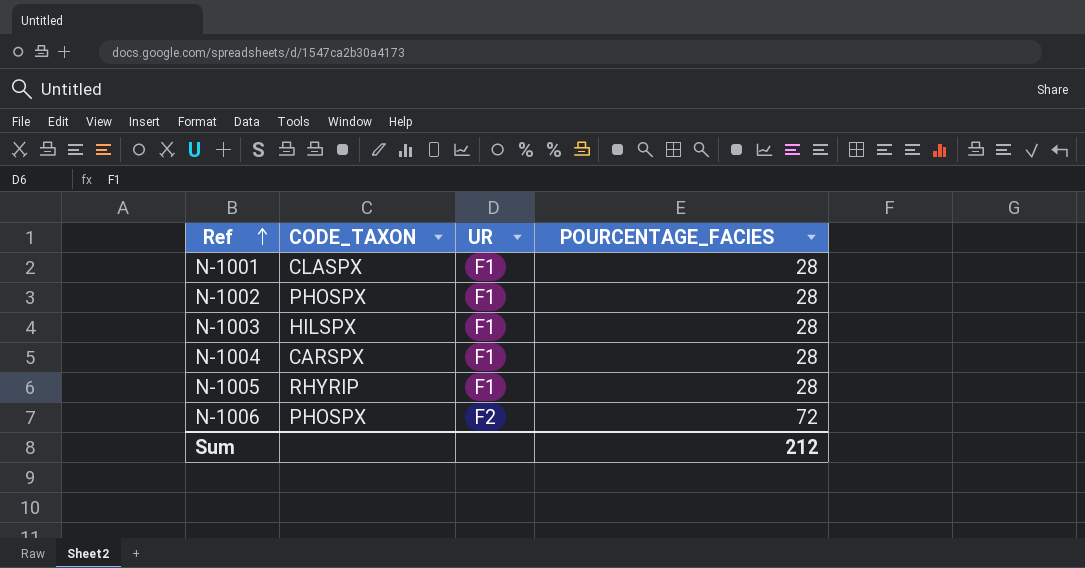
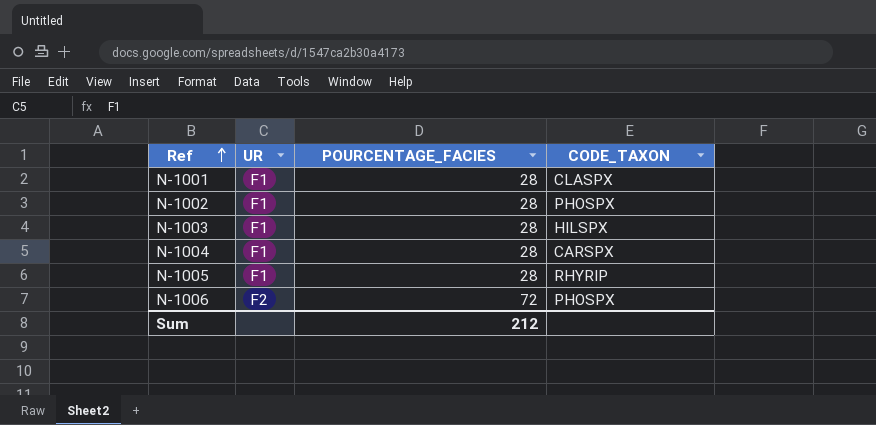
column CODE_TAXON | position: 2 -> 4

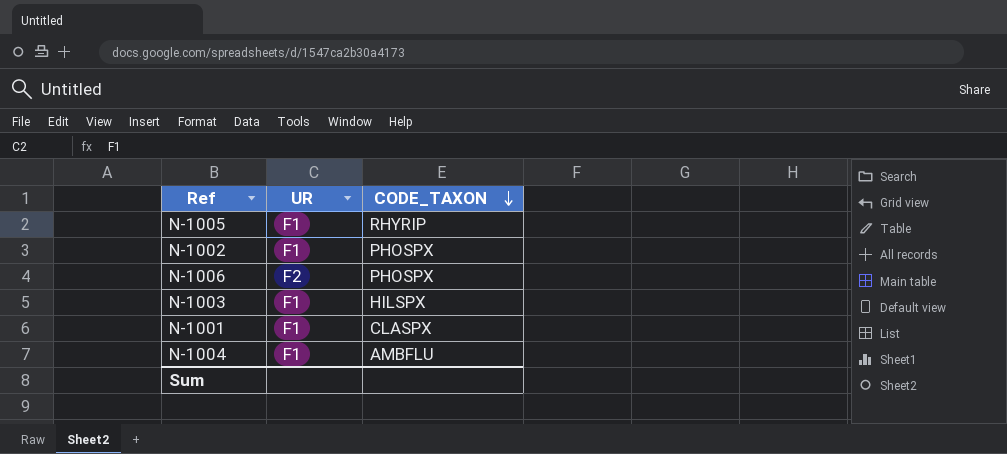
row order: Ref ascending -> CODE_TAXON descending
column POURCENTAGE_FACIES | position: 3 -> none
N-1004 | CODE_TAXON: CARSPX -> AMBFLU

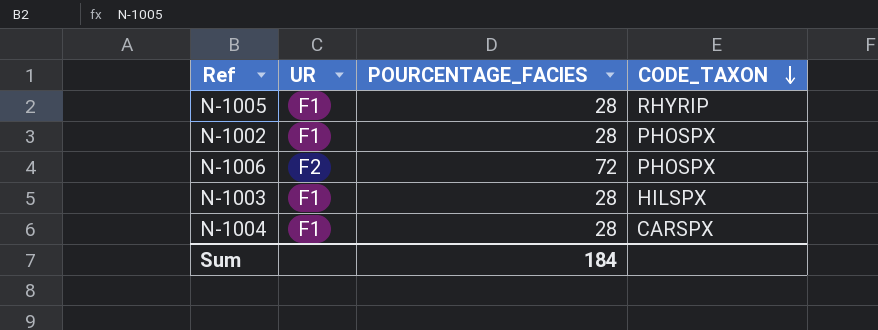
column POURCENTAGE_FACIES | position: none -> 3
row N-1001: F1 | CLASPX -> none
N-1004 | CODE_TAXON: AMBFLU -> CARSPX

